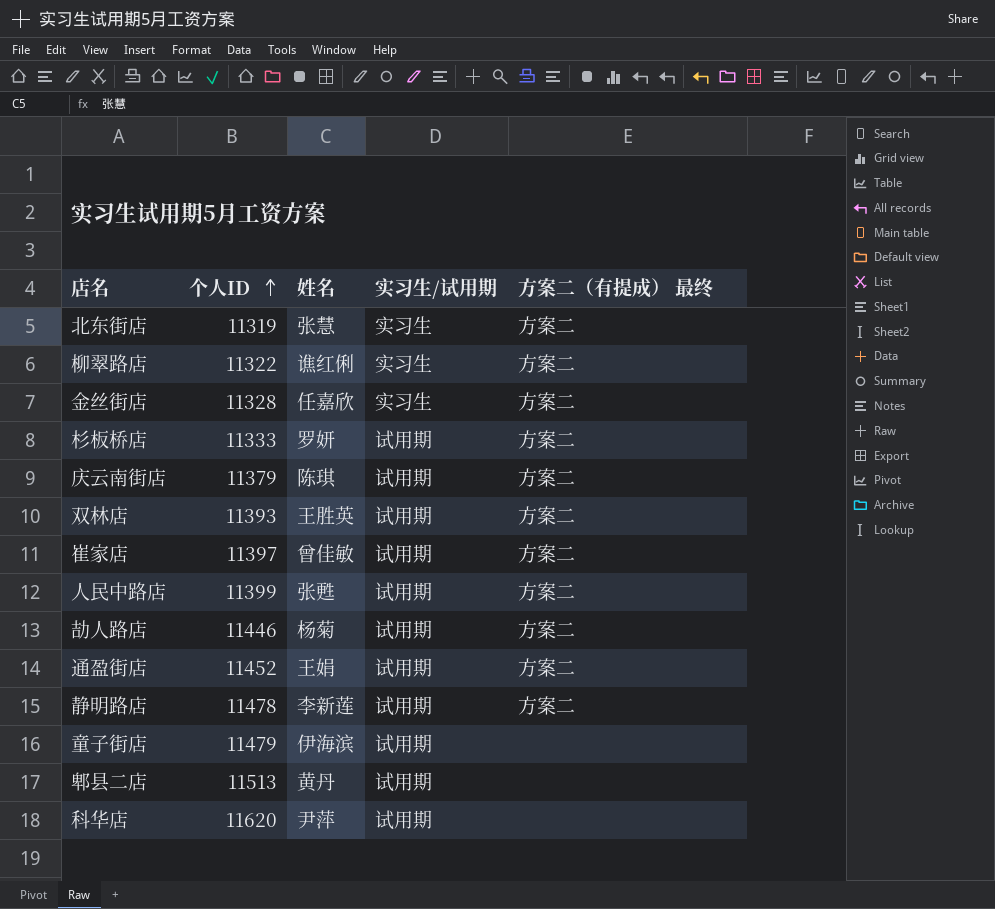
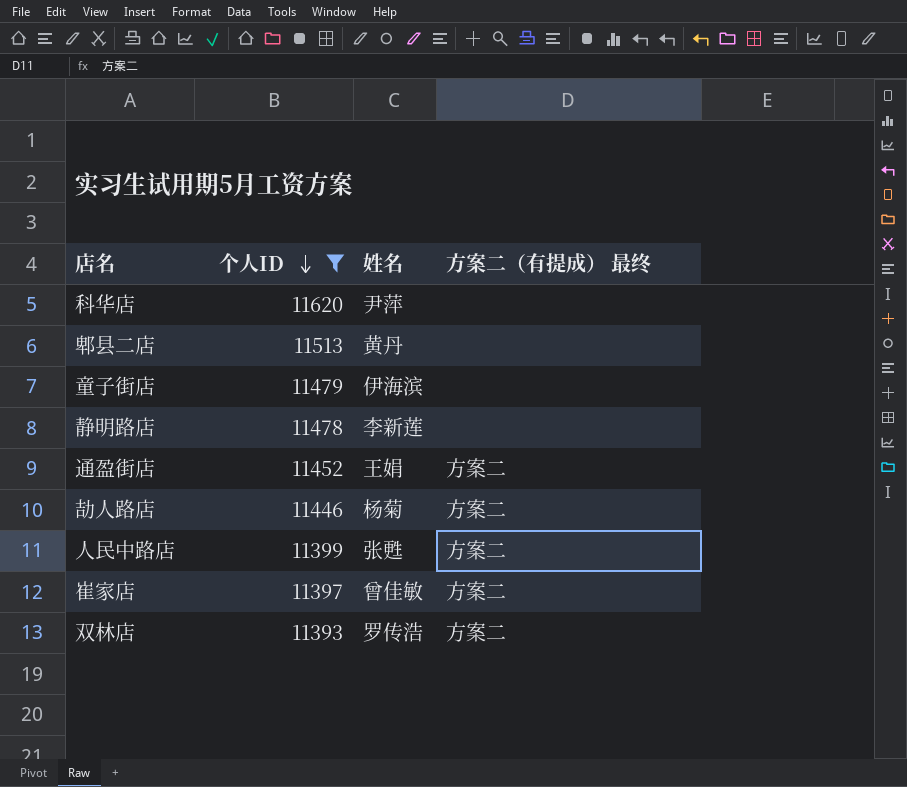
filter: none -> 个人ID >= 11393
row order: 个人ID ascending -> 个人ID descending
column 实习生/试用期 | position: 4 -> none
静明路店 | 方案二（有提成） 最终: 方案二 -> none
双林店 | 姓名: 王胜英 -> 罗传浩

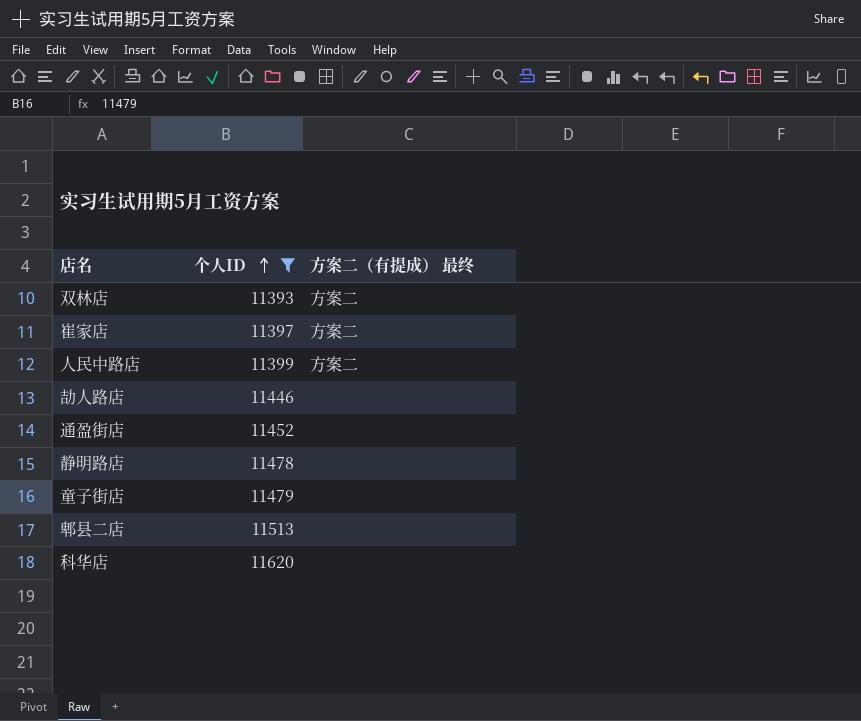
row order: 个人ID descending -> 个人ID ascending
column 姓名 | position: 3 -> none
劼人路店 | 方案二（有提成） 最终: 方案二 -> none
通盈街店 | 方案二（有提成） 最终: 方案二 -> none

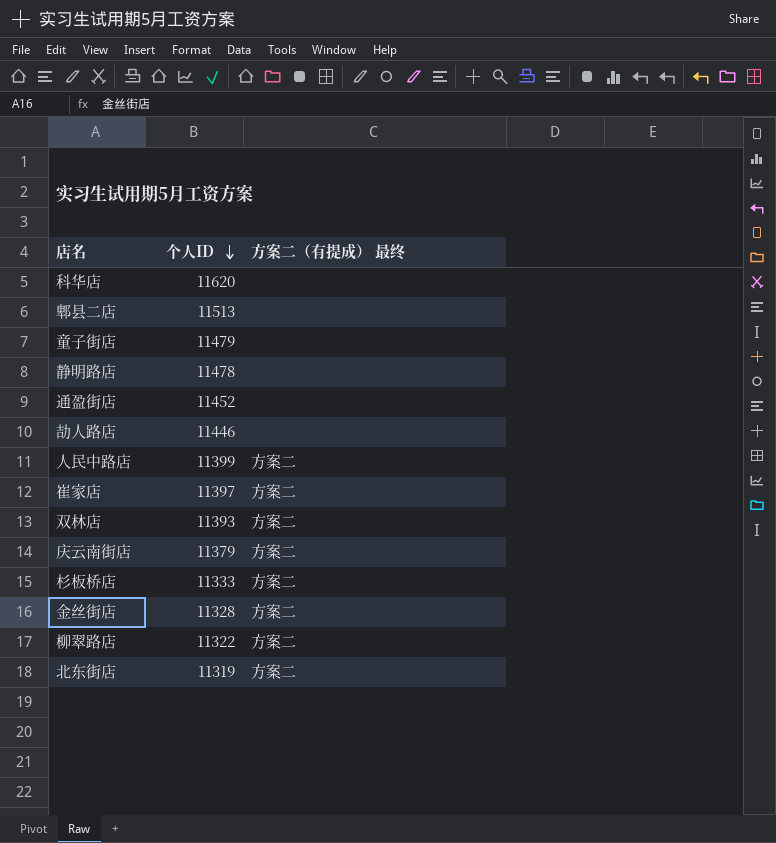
filter: 个人ID >= 11393 -> none
row order: 个人ID ascending -> 个人ID descending

